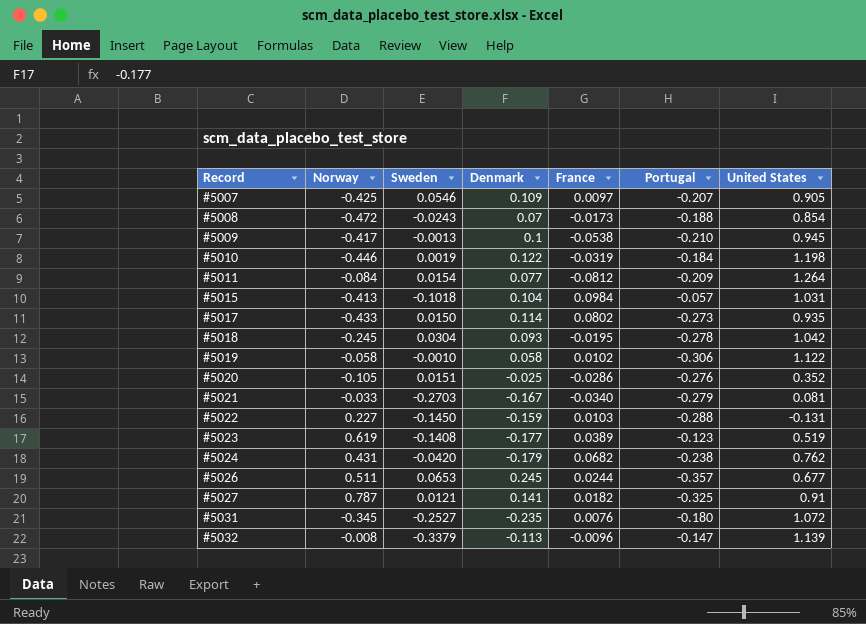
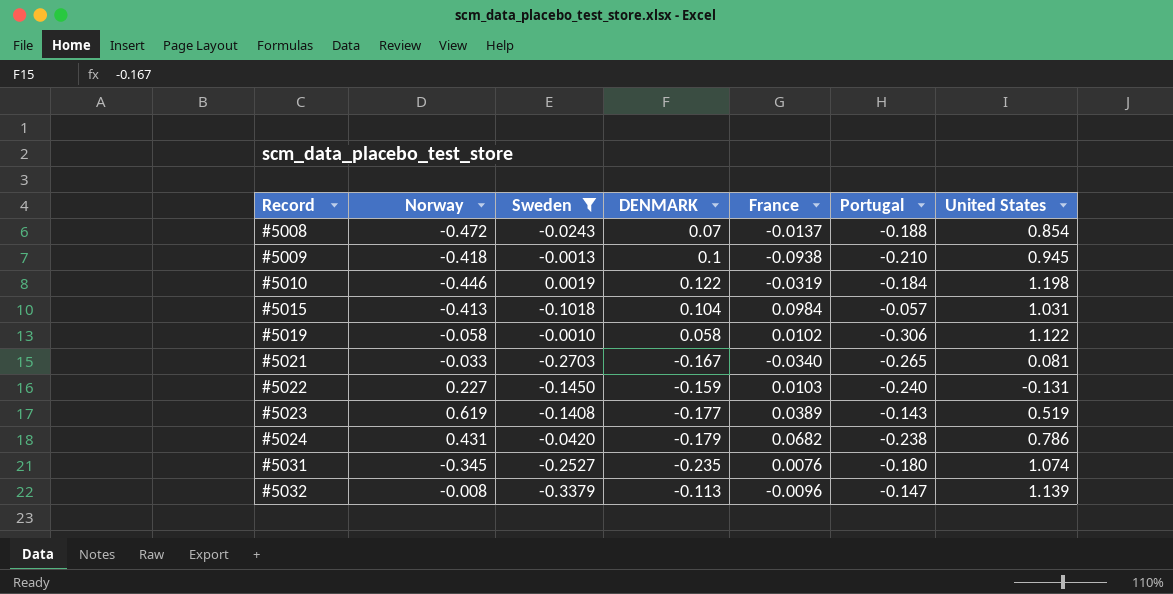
filter: none -> Sweden <= 0.0019
column name: Denmark -> DENMARK
#5008 | France: -0.0173 -> -0.0137
#5009 | Norway: -0.417 -> -0.418
#5009 | France: -0.0538 -> -0.0938
#5021 | Portugal: -0.279 -> -0.265
#5022 | Portugal: -0.288 -> -0.240
#5023 | Portugal: -0.123 -> -0.143
#5024 | United States: 0.762 -> 0.786
#5031 | United States: 1.072 -> 1.074

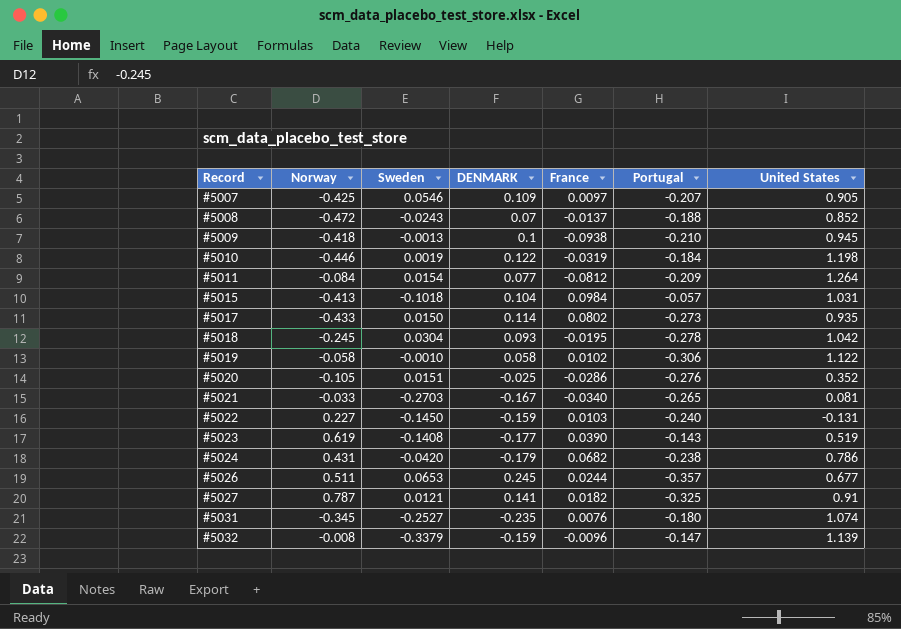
filter: Sweden <= 0.0019 -> none
#5008 | United States: 0.854 -> 0.852
#5023 | France: 0.0389 -> 0.0390
#5032 | DENMARK: -0.113 -> -0.159

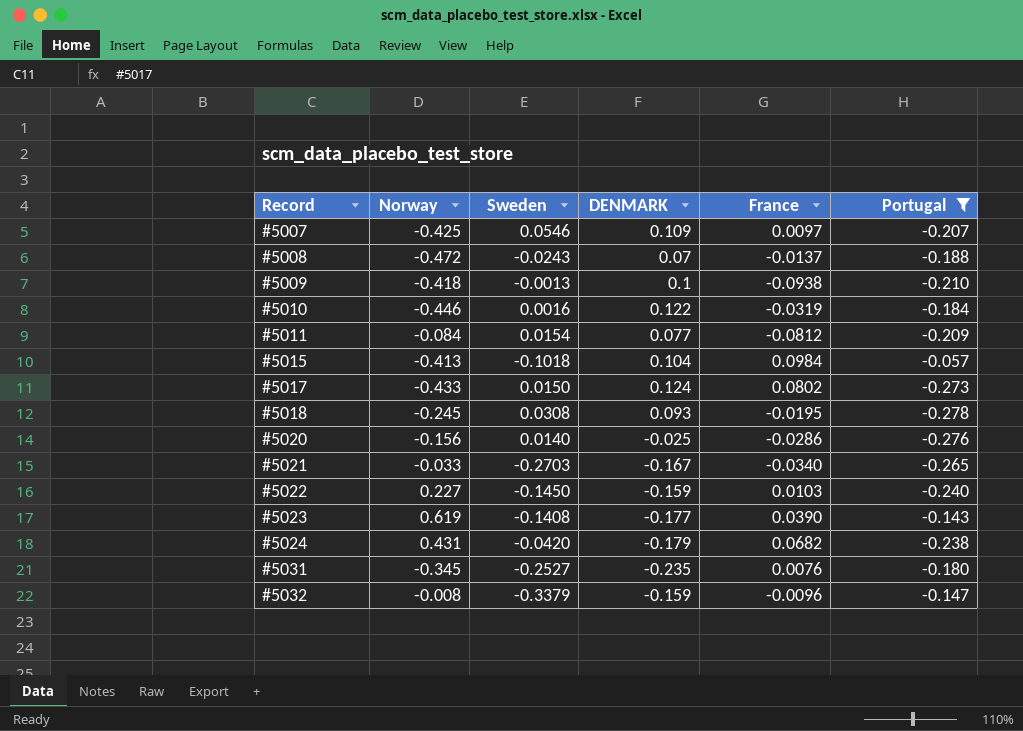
filter: none -> Portugal >= -0.278
column United States | position: 7 -> none
#5010 | Sweden: 0.0019 -> 0.0016
#5017 | DENMARK: 0.114 -> 0.124
#5018 | Sweden: 0.0304 -> 0.0308
#5020 | Norway: -0.105 -> -0.156
#5020 | Sweden: 0.0151 -> 0.0140

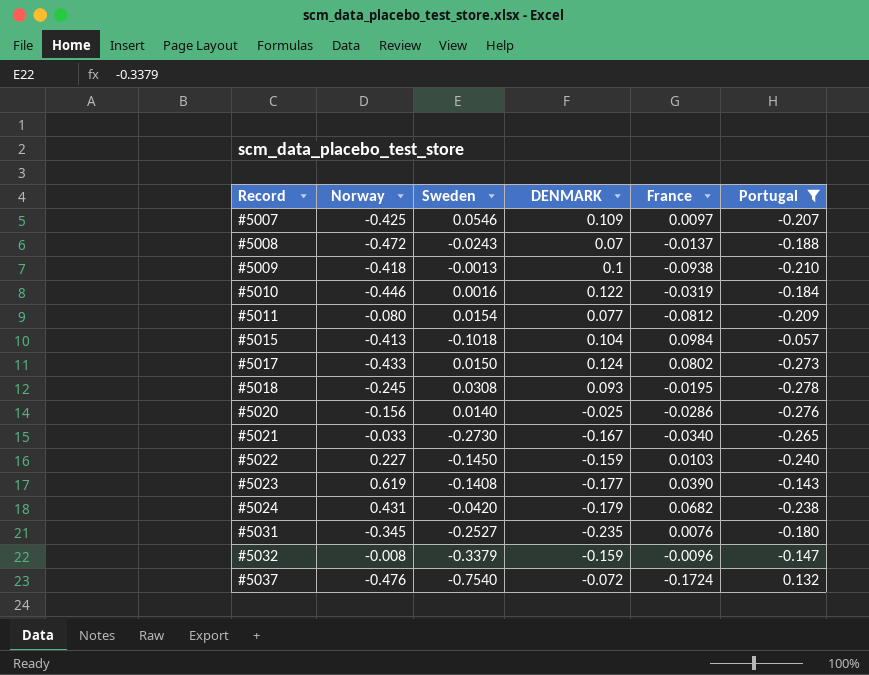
#5011 | Norway: -0.084 -> -0.080
#5021 | Sweden: -0.2703 -> -0.2730
row #5037: none -> -0.476 | -0.7540 | -0.072 | -0.1724 | 0.132

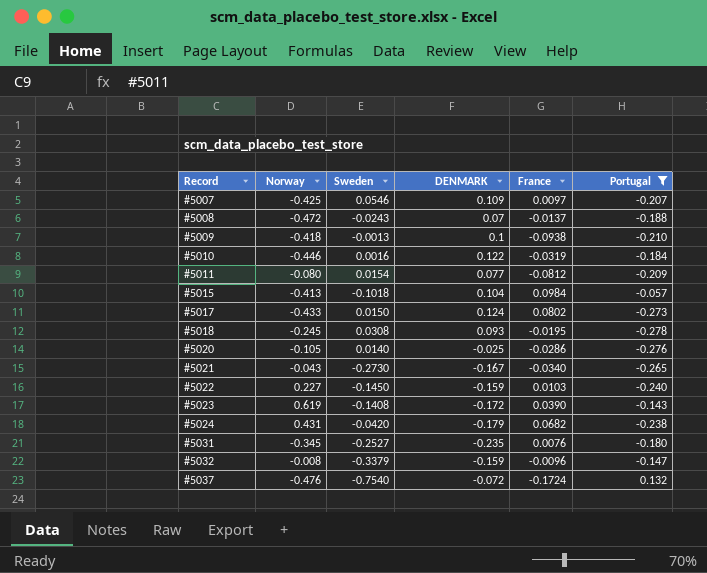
#5020 | Norway: -0.156 -> -0.105
#5021 | Norway: -0.033 -> -0.043
#5023 | DENMARK: -0.177 -> -0.172

